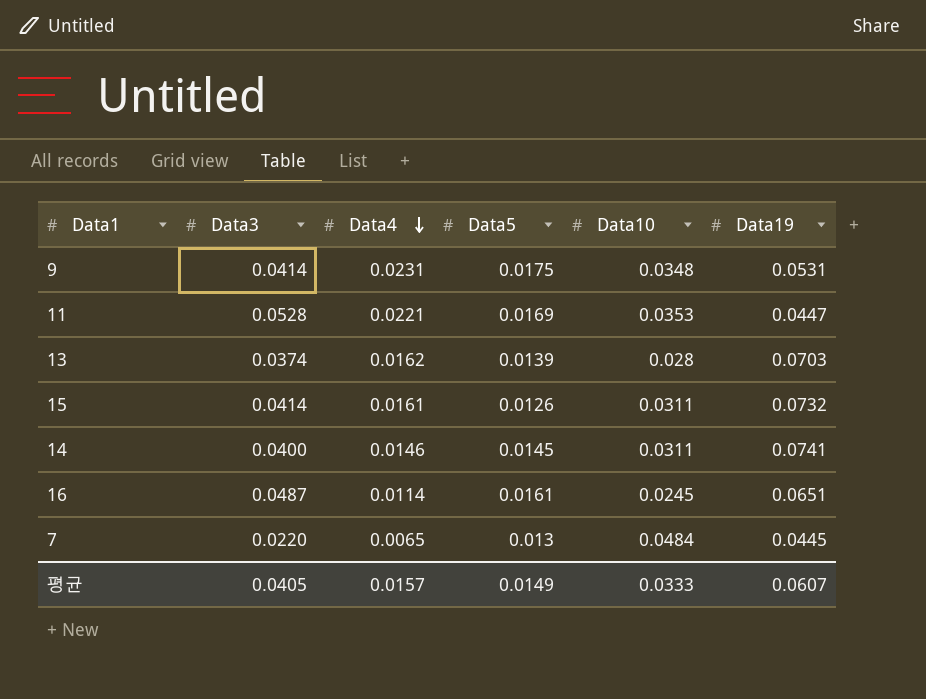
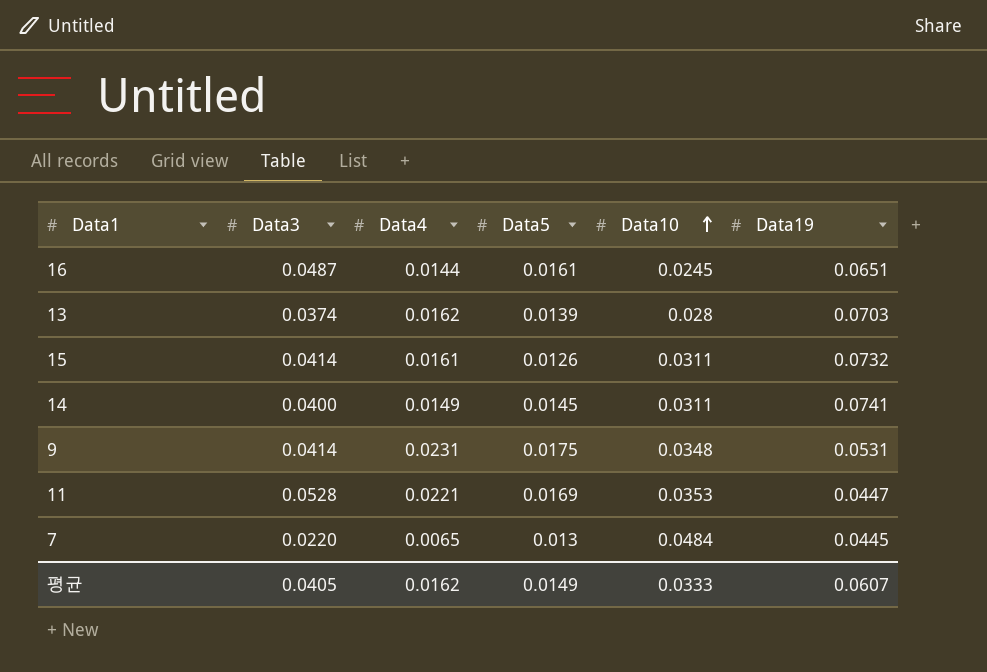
row order: Data4 descending -> Data10 ascending
16 | Data4: 0.0114 -> 0.0144
14 | Data4: 0.0146 -> 0.0149
평균 | Data4: 0.0157 -> 0.0162

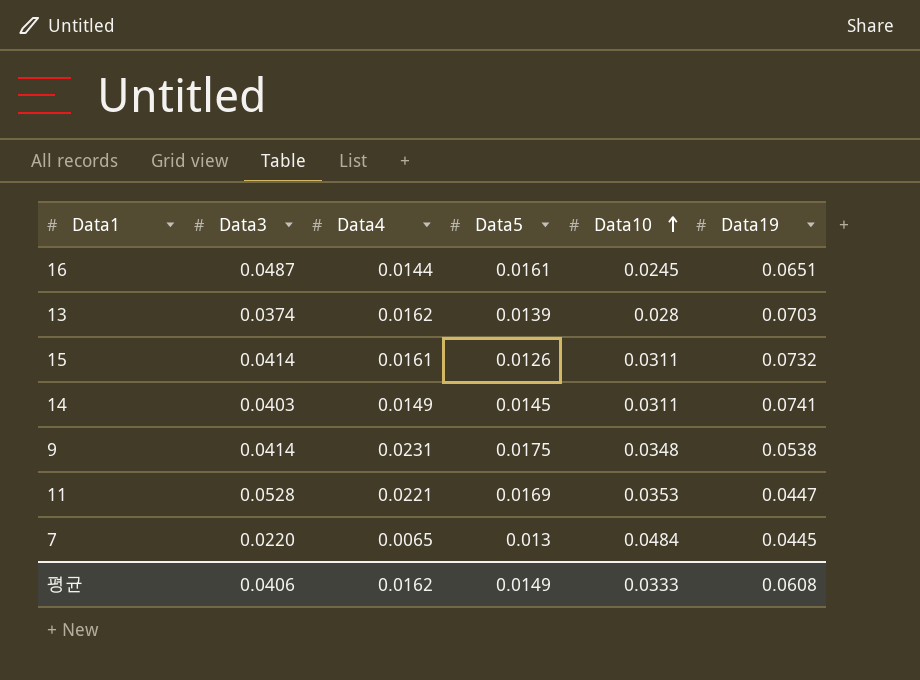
14 | Data3: 0.0400 -> 0.0403
9 | Data19: 0.0531 -> 0.0538
평균 | Data3: 0.0405 -> 0.0406
평균 | Data19: 0.0607 -> 0.0608

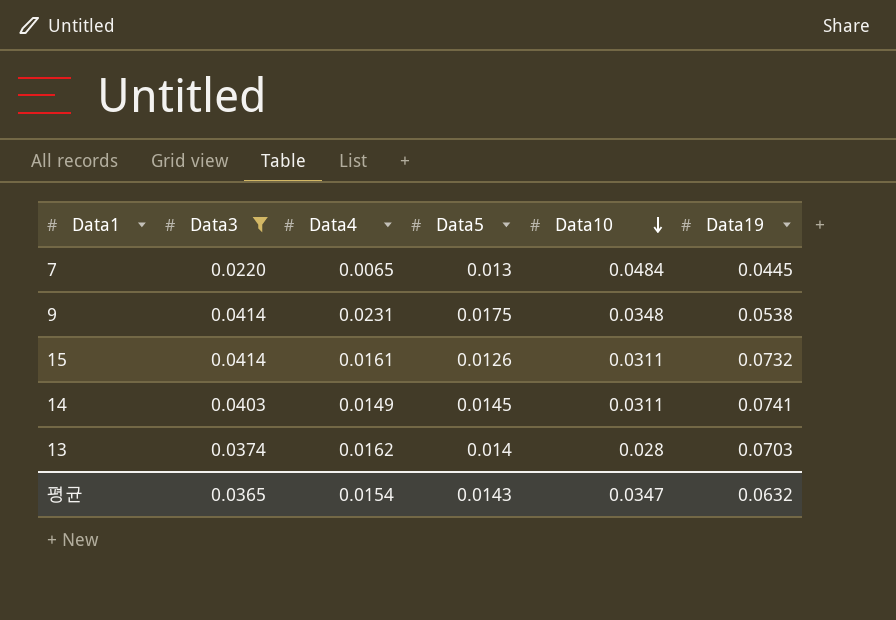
filter: none -> Data3 <= 0.0414
row order: Data10 ascending -> Data10 descending
13 | Data5: 0.0139 -> 0.014
평균 | Data3: 0.0406 -> 0.0365
평균 | Data4: 0.0162 -> 0.0154
평균 | Data5: 0.0149 -> 0.0143
평균 | Data10: 0.0333 -> 0.0347
평균 | Data19: 0.0608 -> 0.0632

